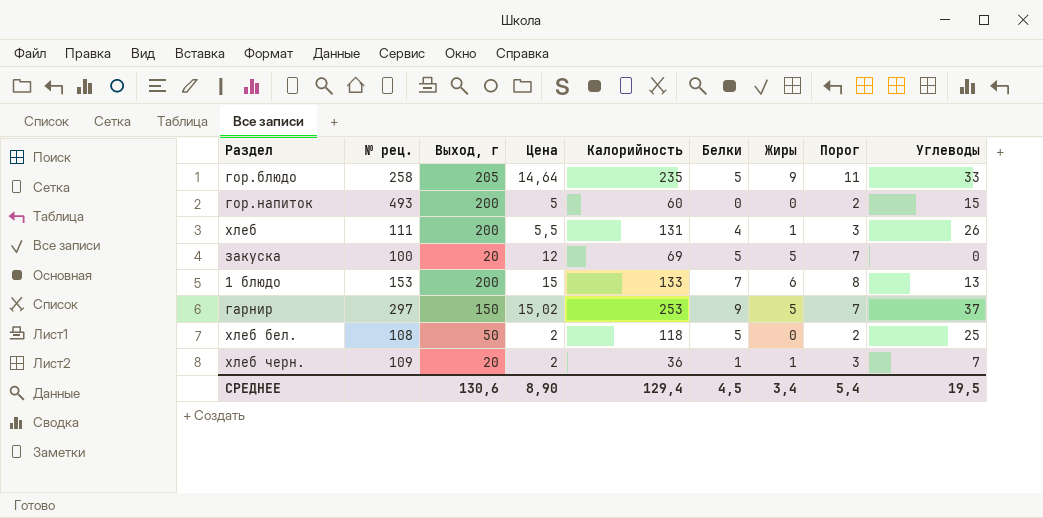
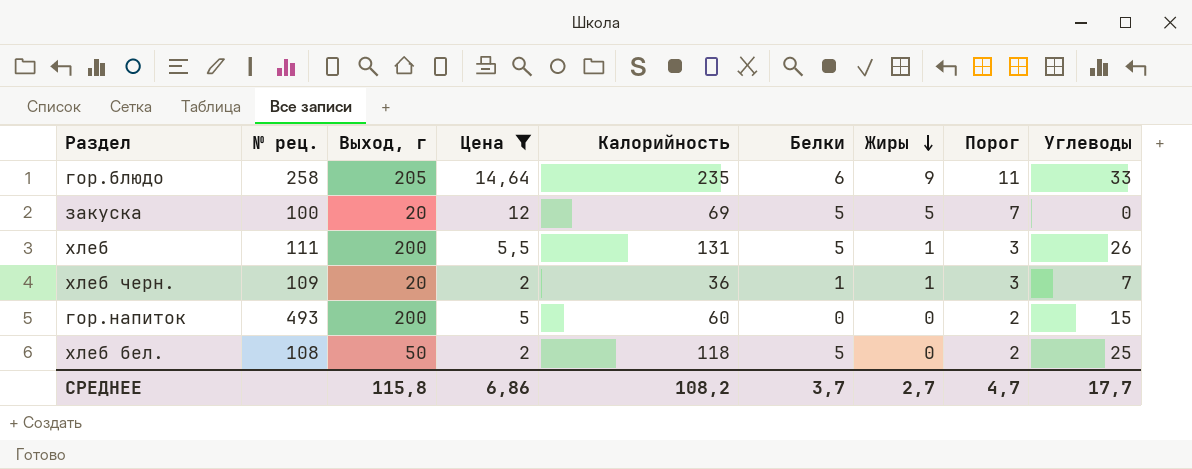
filter: none -> Цена <= 14,64
row order: none -> Жиры descending
гор.блюдо | Белки: 5 -> 6
хлеб | Белки: 4 -> 5
СРЕДНЕЕ | Выход, г: 130,6 -> 115,8
СРЕДНЕЕ | Цена: 8,90 -> 6,86
СРЕДНЕЕ | Калорийность: 129,4 -> 108,2
СРЕДНЕЕ | Белки: 4,5 -> 3,7
СРЕДНЕЕ | Жиры: 3,4 -> 2,7
СРЕДНЕЕ | Порог: 5,4 -> 4,7
СРЕДНЕЕ | Углеводы: 19,5 -> 17,7

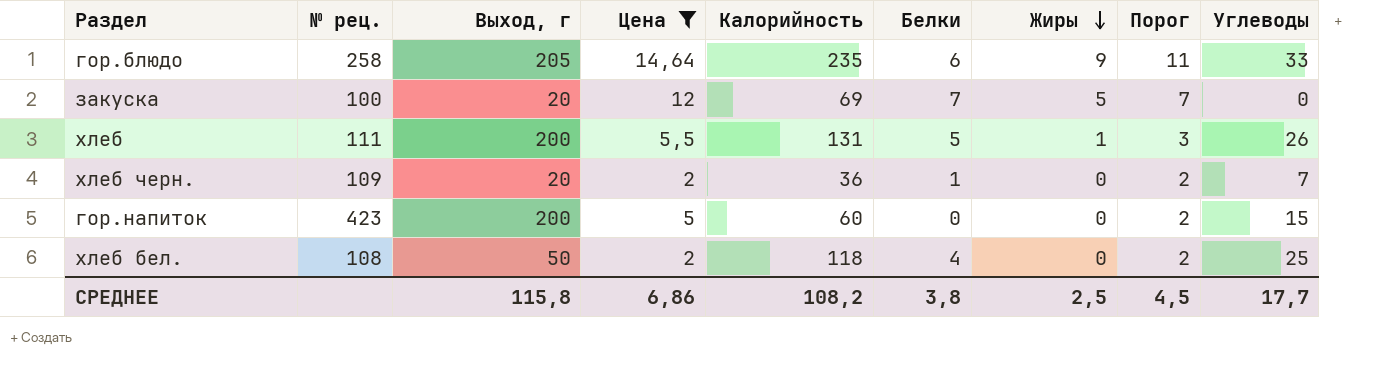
закуска | Белки: 5 -> 7
хлеб черн. | Жиры: 1 -> 0
хлеб черн. | Порог: 3 -> 2
гор.напиток | № рец.: 493 -> 423
хлеб бел. | Белки: 5 -> 4
СРЕДНЕЕ | Белки: 3,7 -> 3,8
СРЕДНЕЕ | Жиры: 2,7 -> 2,5
СРЕДНЕЕ | Порог: 4,7 -> 4,5

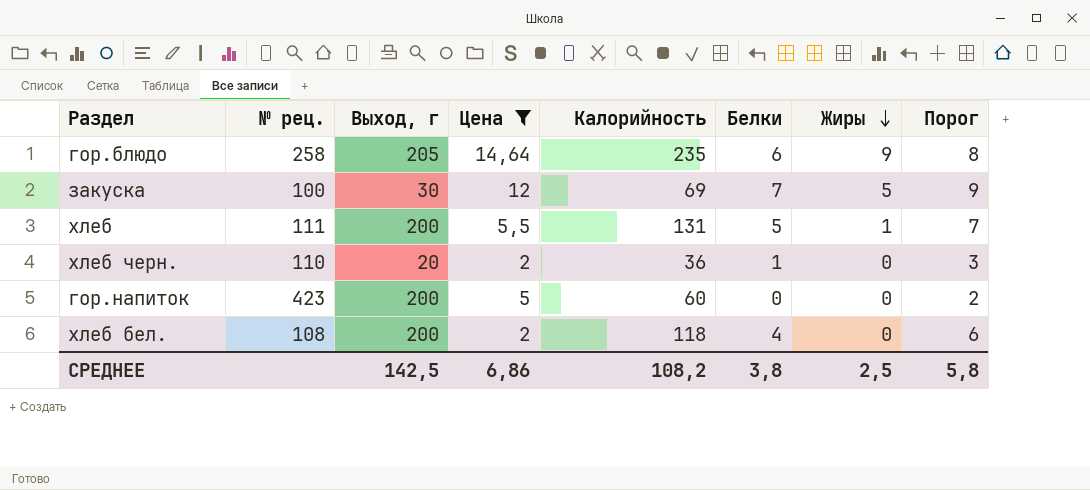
column Углеводы | position: 9 -> none
column Порог | formula: [Жиры] + 2 -> [Белки] + 2
закуска | Выход, г: 20 -> 30
хлеб черн. | № рец.: 109 -> 110
хлеб бел. | Выход, г: 50 -> 200
СРЕДНЕЕ | Выход, г: 115,8 -> 142,5
СРЕДНЕЕ | Порог: 4,5 -> 5,8

